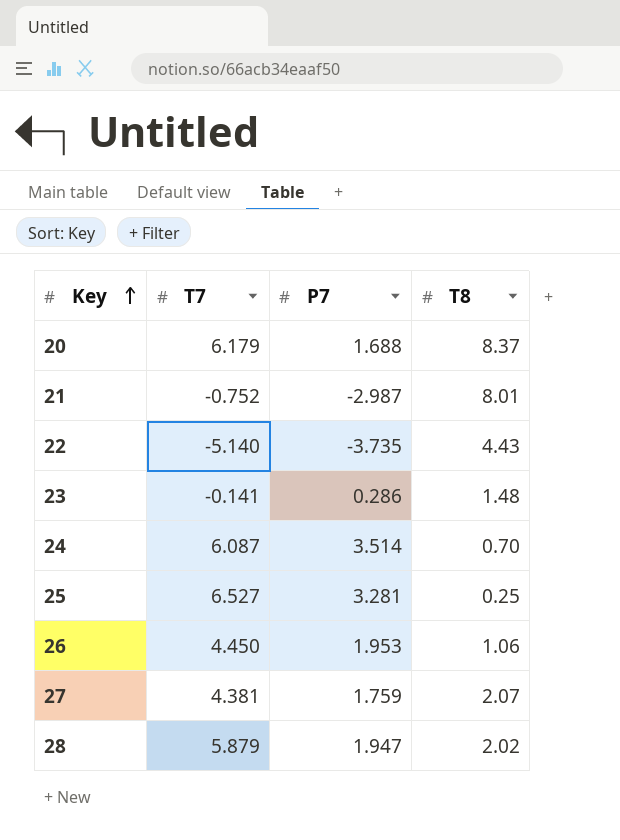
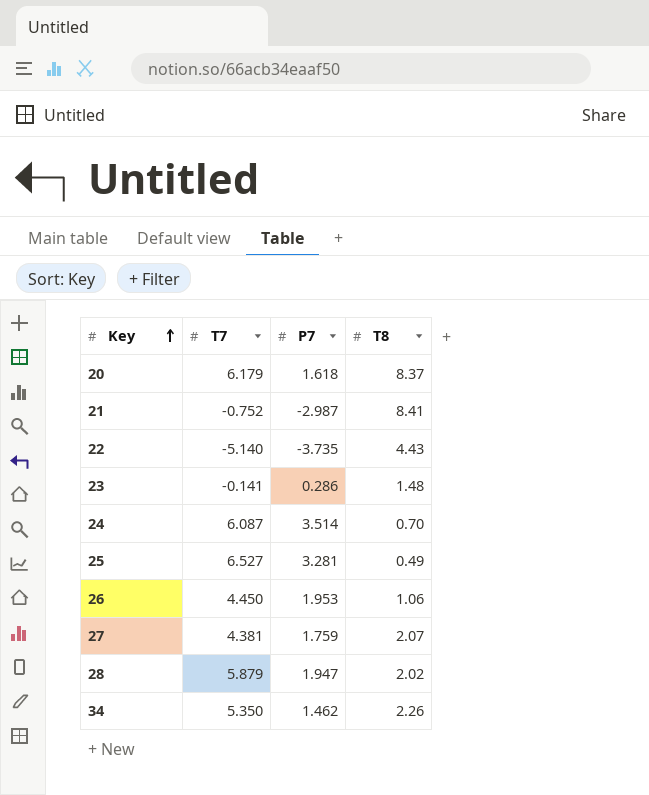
20 | P7: 1.688 -> 1.618
21 | T8: 8.01 -> 8.41
25 | T8: 0.25 -> 0.49
row 34: none -> 5.350 | 1.462 | 2.26

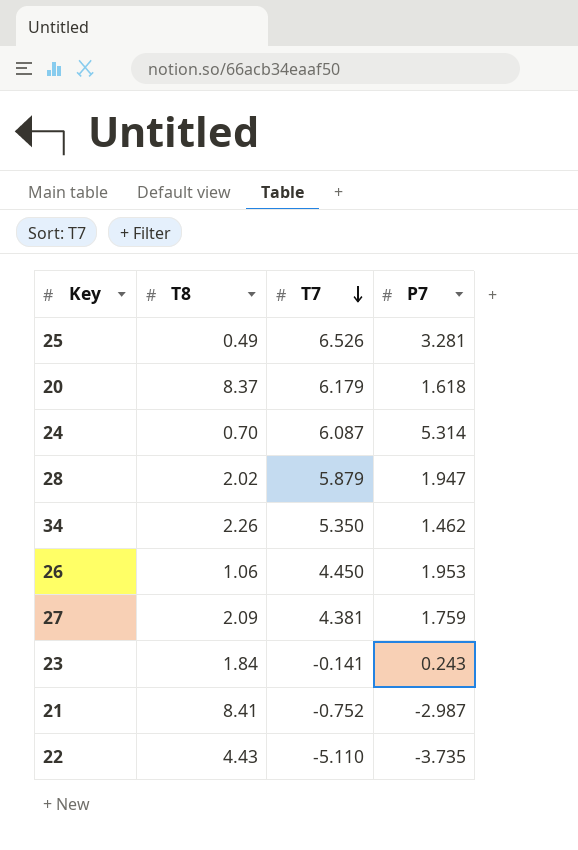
row order: Key ascending -> T7 descending
column T8 | position: 4 -> 2
25 | T7: 6.527 -> 6.526
24 | P7: 3.514 -> 5.314
27 | T8: 2.07 -> 2.09
23 | T8: 1.48 -> 1.84
23 | P7: 0.286 -> 0.243
22 | T7: -5.140 -> -5.110

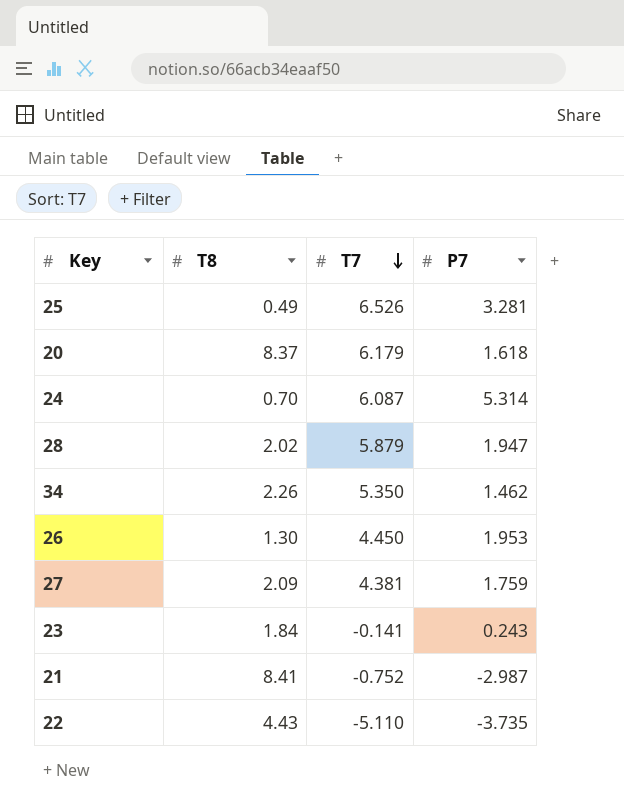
26 | T8: 1.06 -> 1.30

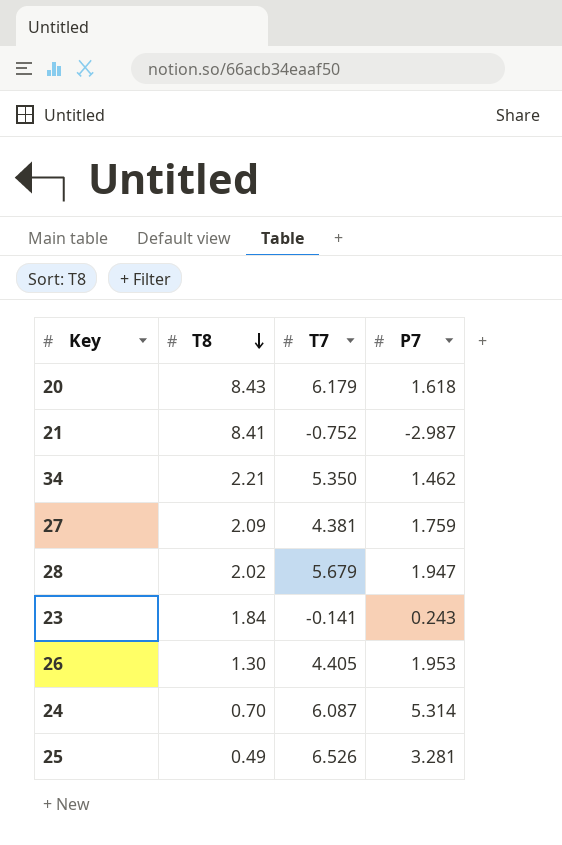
row order: T7 descending -> T8 descending
row 22: 4.43 | -5.110 | -3.735 -> none
20 | T8: 8.37 -> 8.43
34 | T8: 2.26 -> 2.21
28 | T7: 5.879 -> 5.679
26 | T7: 4.450 -> 4.405

